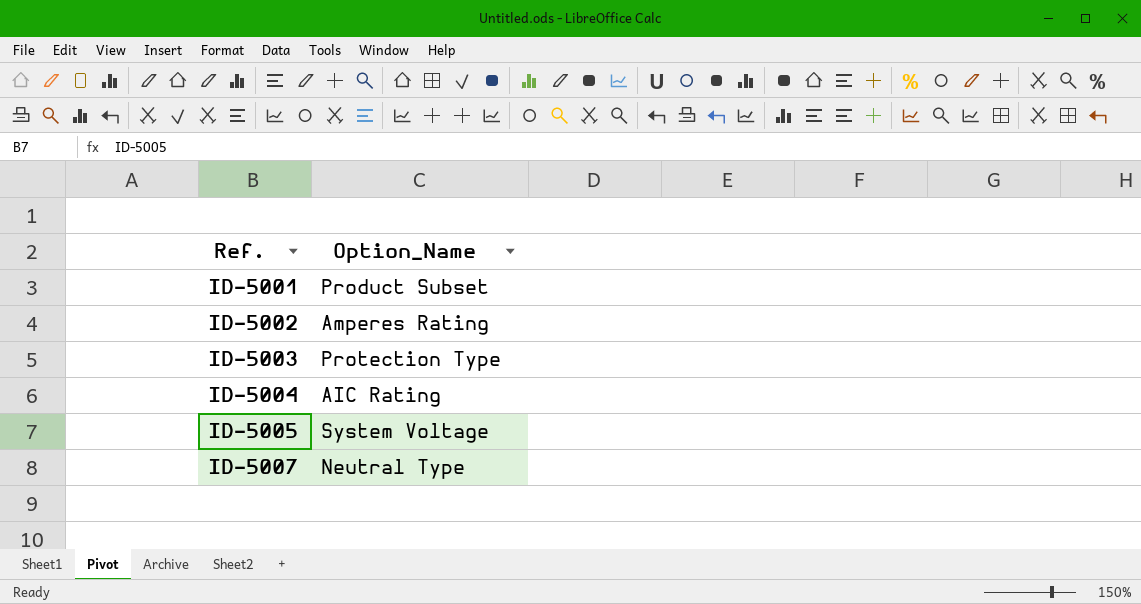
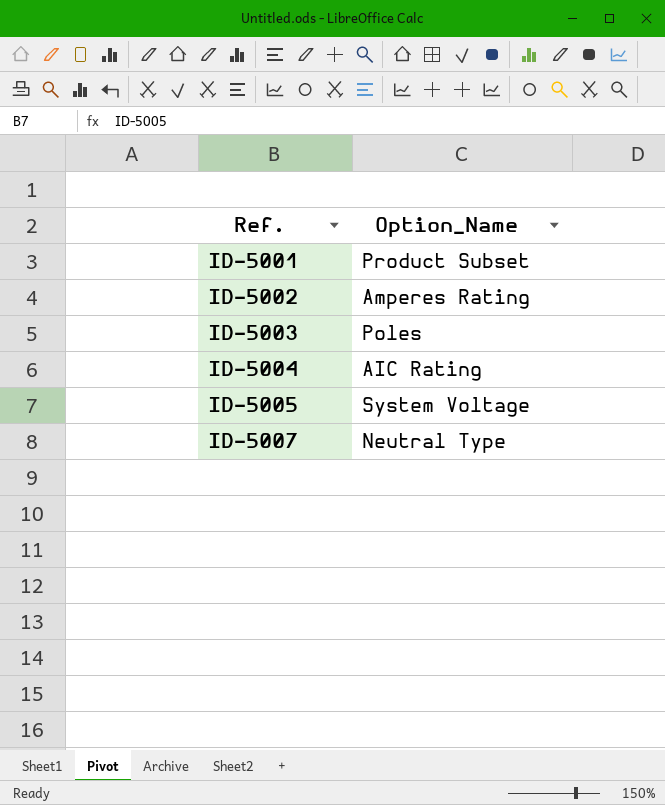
ID-5003 | Option_Name: Protection Type -> Poles

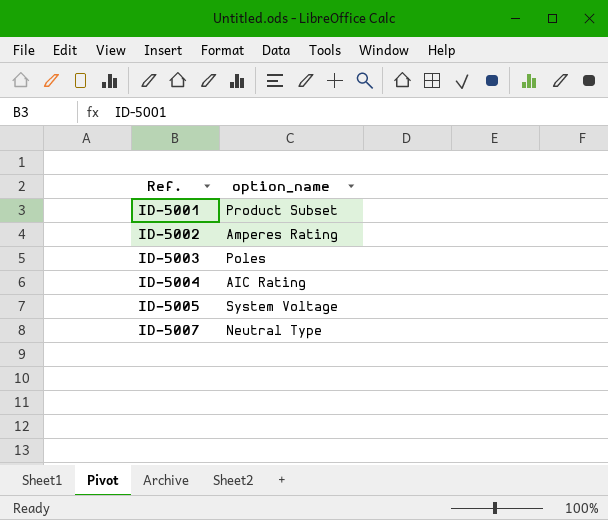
column name: Option_Name -> option_name

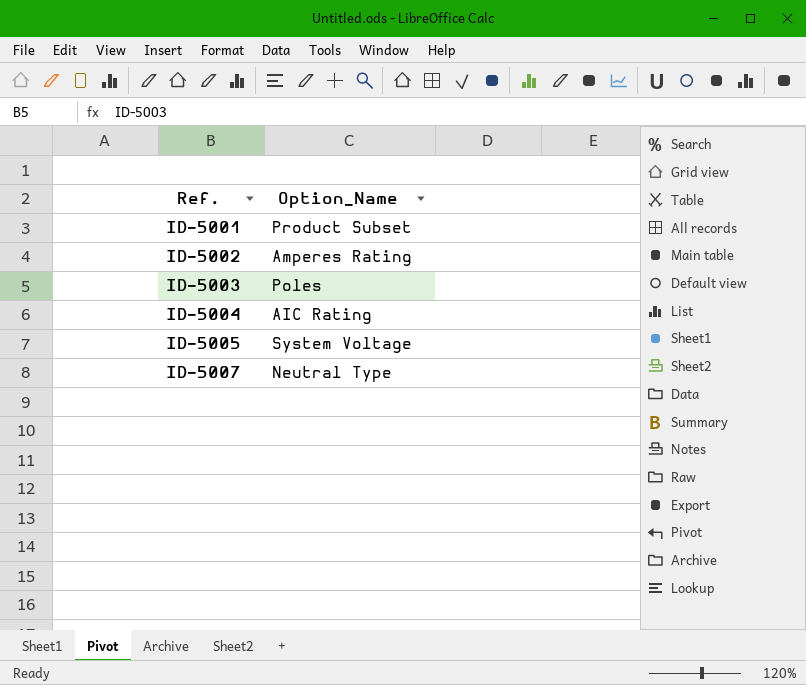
column name: option_name -> Option_Name

